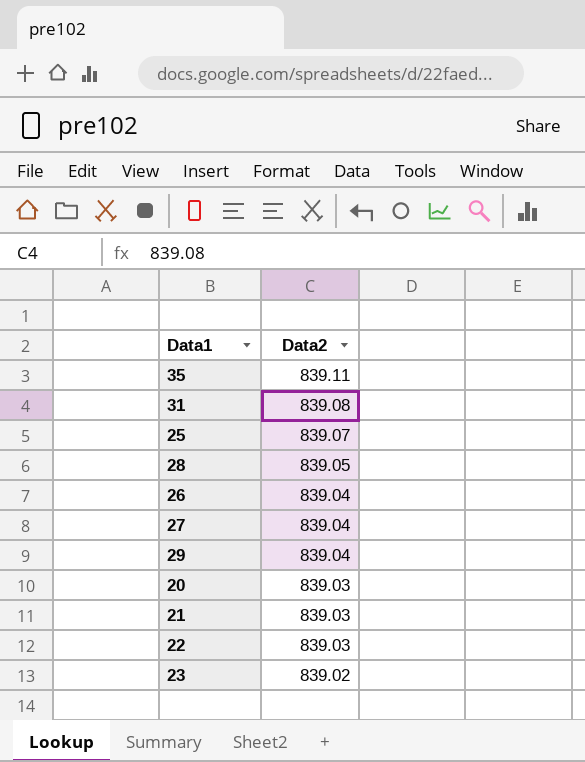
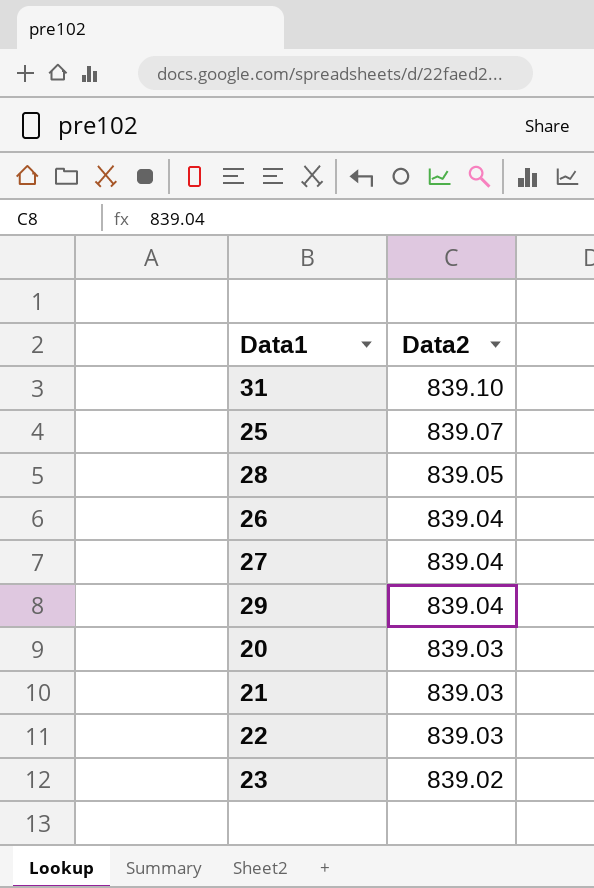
row 35: 839.11 -> none
31 | Data2: 839.08 -> 839.10

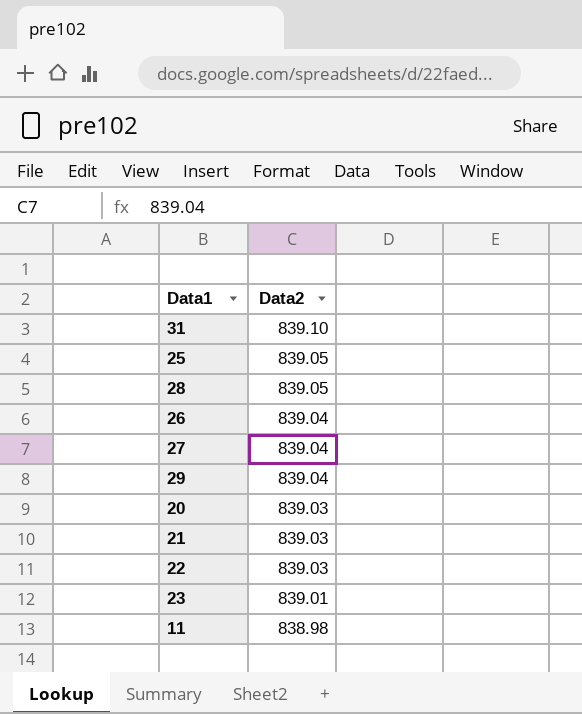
25 | Data2: 839.07 -> 839.05
23 | Data2: 839.02 -> 839.01
row 11: none -> 838.98

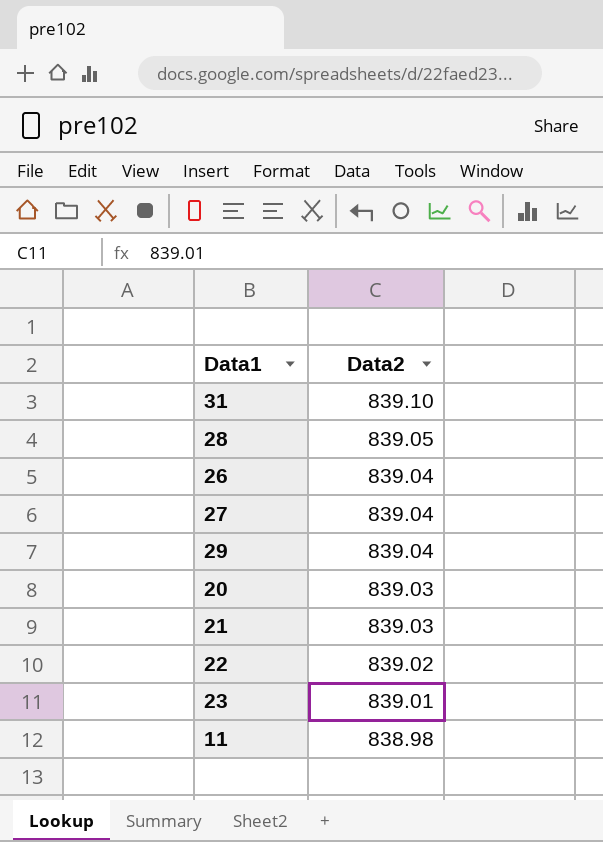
row 25: 839.05 -> none
22 | Data2: 839.03 -> 839.02

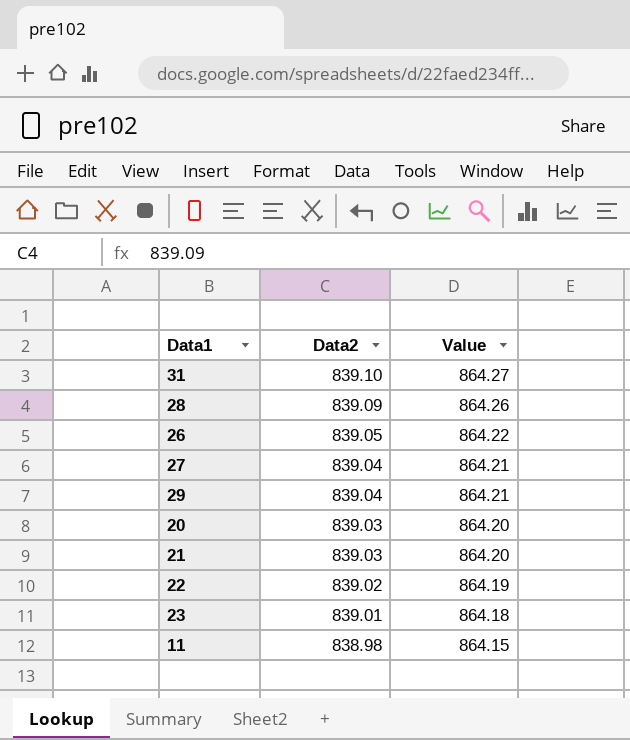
column Value | formula: none -> [Data2] * 1.03
28 | Data2: 839.05 -> 839.09
26 | Data2: 839.04 -> 839.05

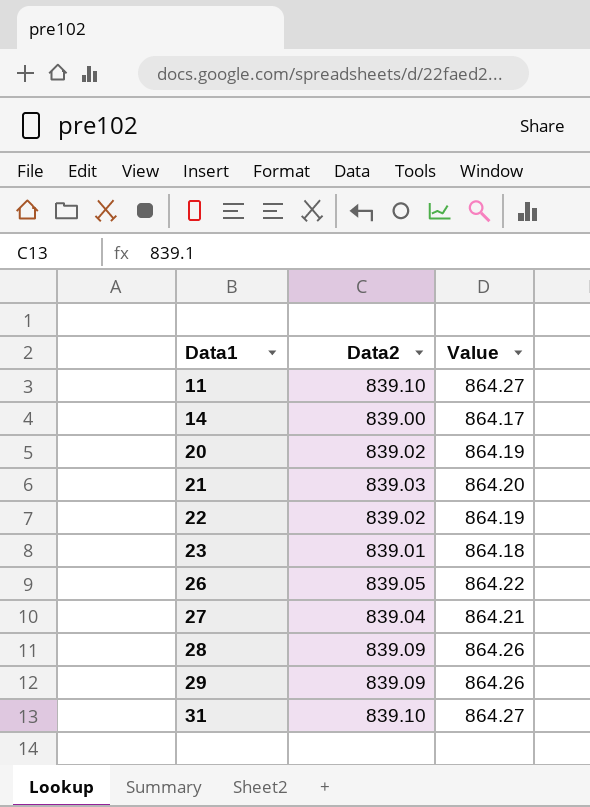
row order: Data2 descending -> Data1 ascending
11 | Data2: 838.98 -> 839.10
11 | Value: 864.15 -> 864.27
row 14: none -> 839.00 | 864.17
20 | Data2: 839.03 -> 839.02
20 | Value: 864.20 -> 864.19
29 | Data2: 839.04 -> 839.09
29 | Value: 864.21 -> 864.26

